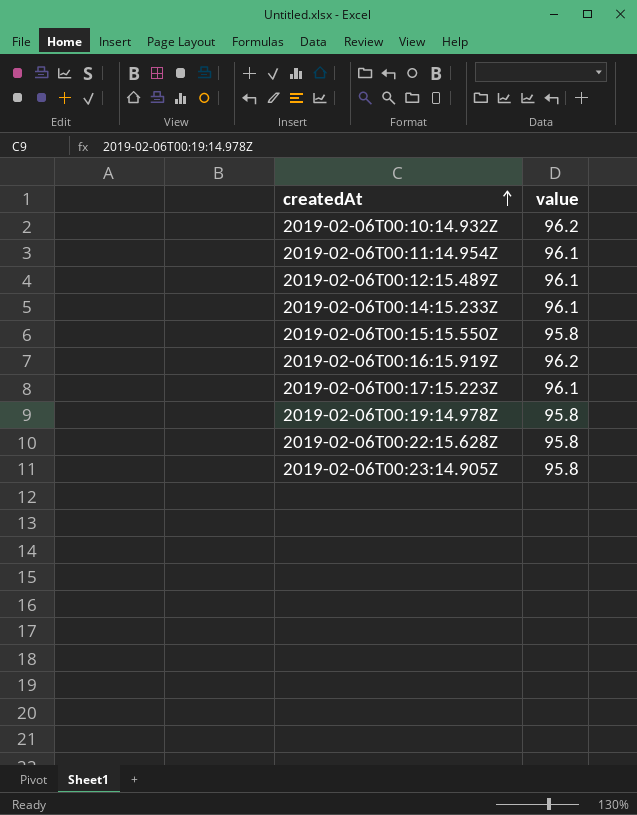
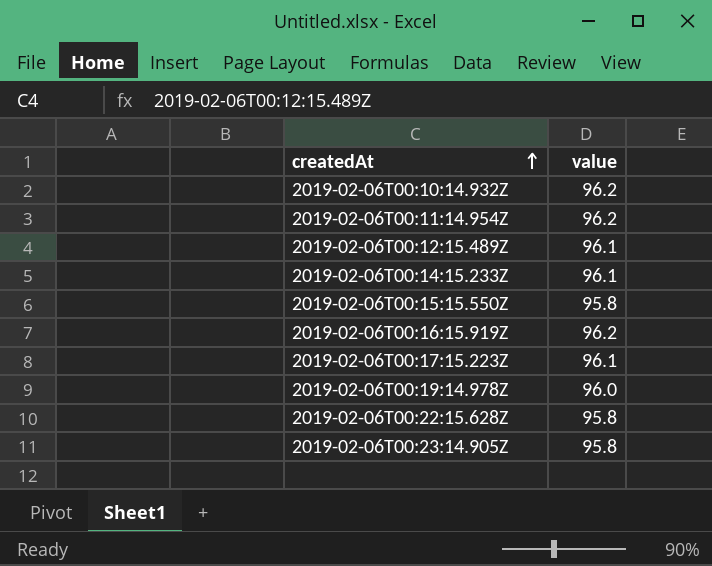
2019-02-06T00:11:14.954Z | value: 96.1 -> 96.2
2019-02-06T00:19:14.978Z | value: 95.8 -> 96.0

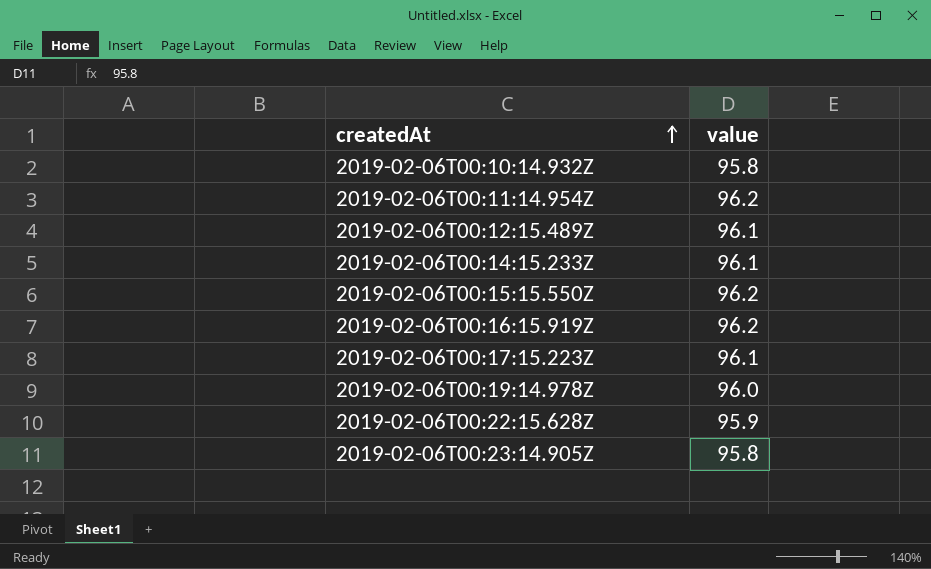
2019-02-06T00:10:14.932Z | value: 96.2 -> 95.8
2019-02-06T00:15:15.550Z | value: 95.8 -> 96.2
2019-02-06T00:22:15.628Z | value: 95.8 -> 95.9

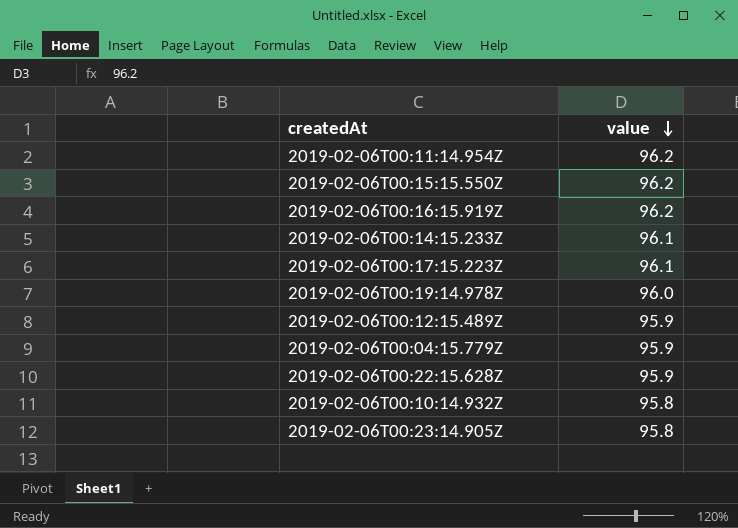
row order: createdAt ascending -> value descending
2019-02-06T00:12:15.489Z | value: 96.1 -> 95.9
row 2019-02-06T00:04:15.779Z: none -> 95.9

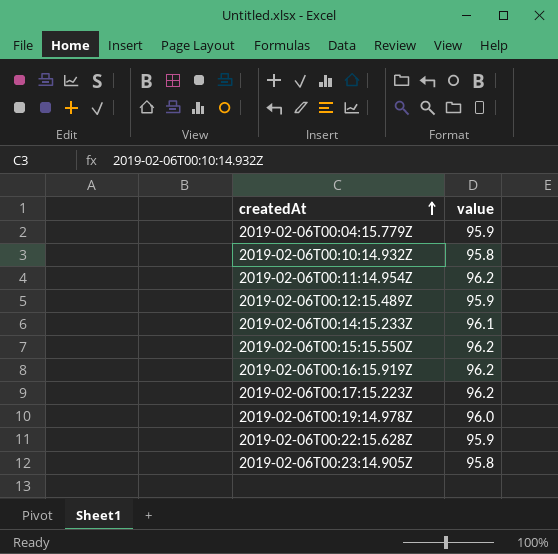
row order: value descending -> createdAt ascending
2019-02-06T00:17:15.223Z | value: 96.1 -> 96.2

